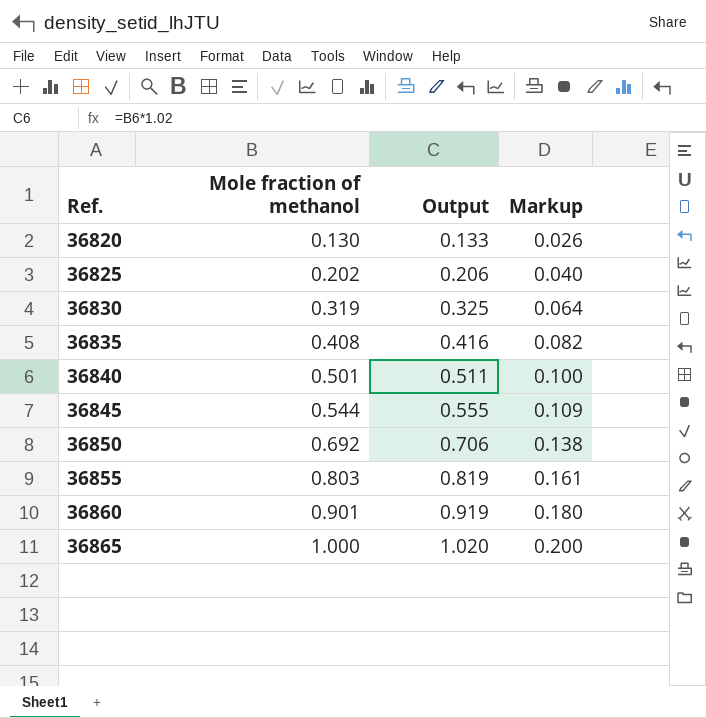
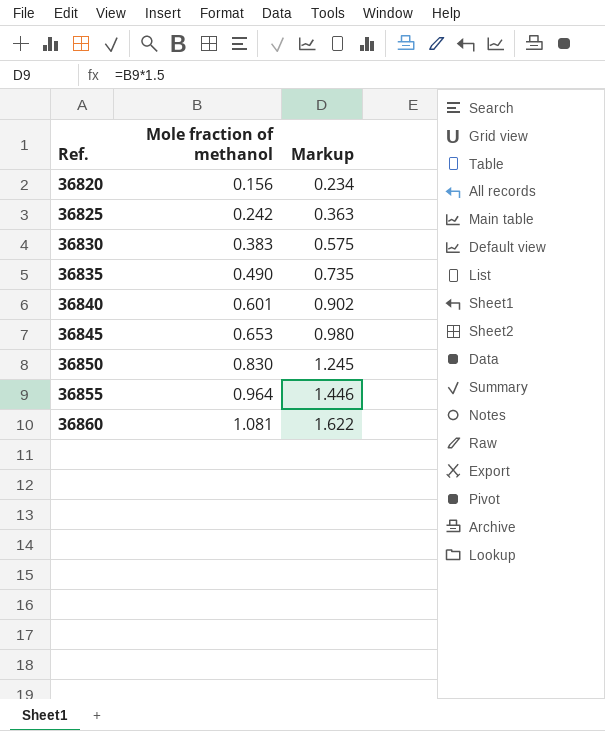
column Output | formula: [Mole fraction of methanol] * 1.02 -> none
column Markup | formula: [Mole fraction of methanol] * 0.2 -> [Mole fraction of methanol] * 1.5
row 36865: 1.000 | 1.020 | 0.200 -> none
36820 | Mole fraction of methanol: 0.130 -> 0.156
36825 | Mole fraction of methanol: 0.202 -> 0.242
36830 | Mole fraction of methanol: 0.319 -> 0.383
36835 | Mole fraction of methanol: 0.408 -> 0.490
36840 | Mole fraction of methanol: 0.501 -> 0.601
36845 | Mole fraction of methanol: 0.544 -> 0.653
36850 | Mole fraction of methanol: 0.692 -> 0.830
36855 | Mole fraction of methanol: 0.803 -> 0.964
36860 | Mole fraction of methanol: 0.901 -> 1.081

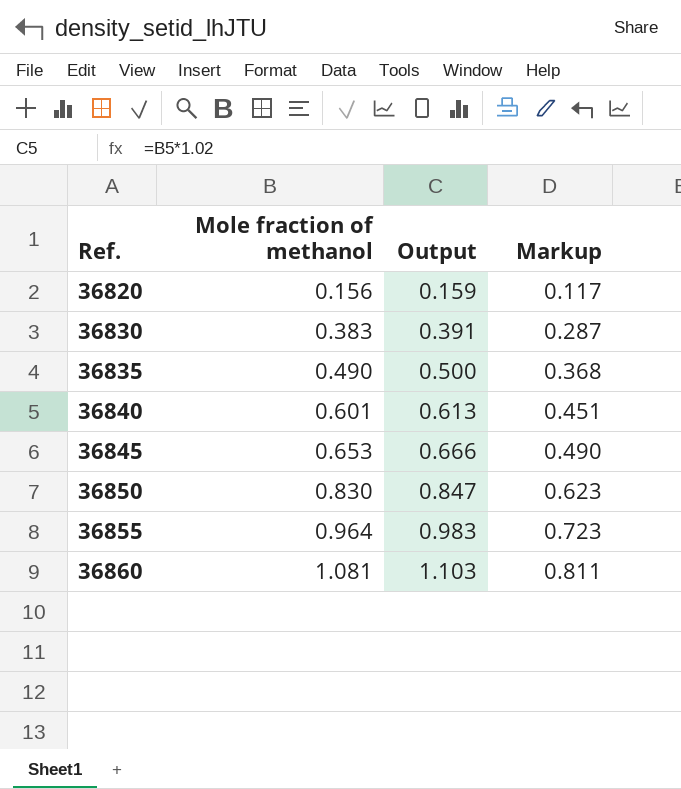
column Output | formula: none -> [Mole fraction of methanol] * 1.02
column Markup | formula: [Mole fraction of methanol] * 1.5 -> [Mole fraction of methanol] * 0.75
row 36825: 0.242 | 0.363 -> none

